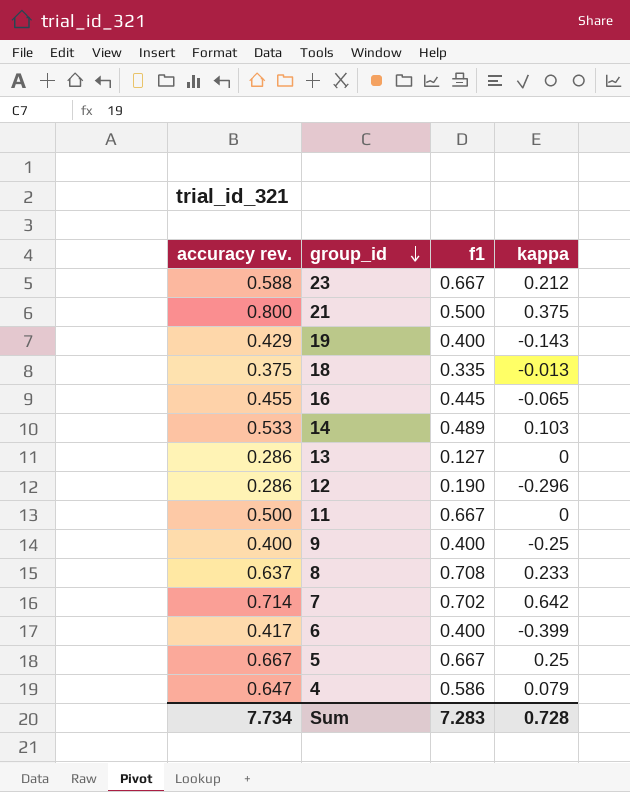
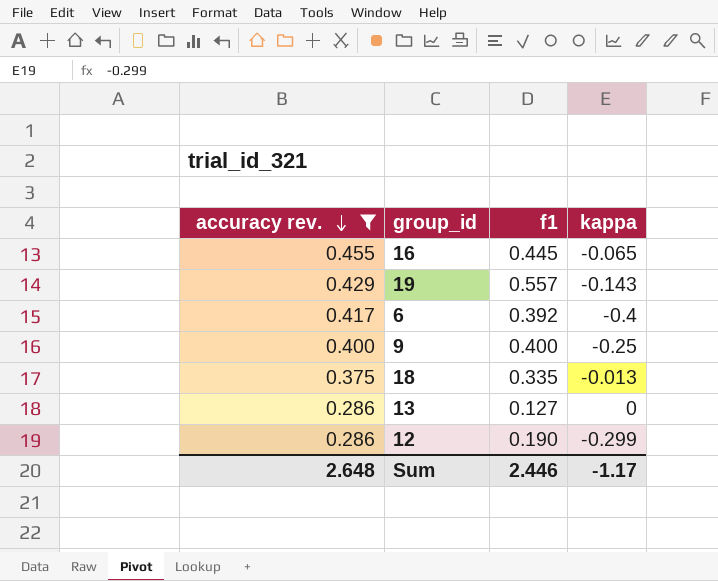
filter: none -> accuracy rev. <= 0.455
row order: group_id descending -> accuracy rev. descending
19 | f1: 0.400 -> 0.557
6 | f1: 0.400 -> 0.392
6 | kappa: -0.399 -> -0.4
12 | kappa: -0.296 -> -0.299
Sum | accuracy rev.: 7.734 -> 2.648
Sum | f1: 7.283 -> 2.446
Sum | kappa: 0.728 -> -1.17

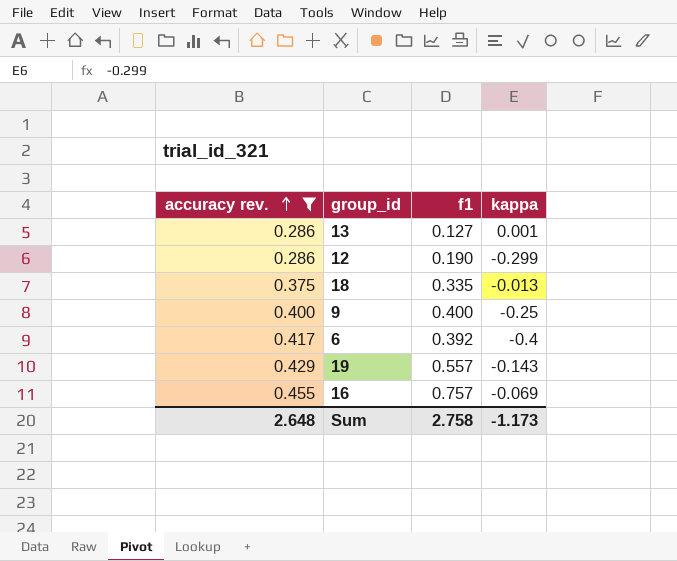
row order: accuracy rev. descending -> accuracy rev. ascending
13 | kappa: 0 -> 0.001
16 | f1: 0.445 -> 0.757
16 | kappa: -0.065 -> -0.069
Sum | f1: 2.446 -> 2.758
Sum | kappa: -1.17 -> -1.173

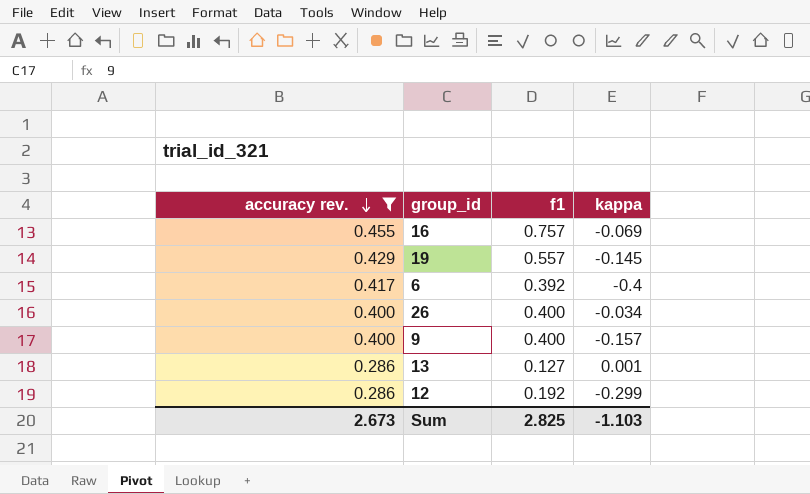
row order: accuracy rev. ascending -> accuracy rev. descending
row 18: 0.375 | 0.335 | -0.013 -> none
19 | kappa: -0.143 -> -0.145
row 26: none -> 0.400 | 0.400 | -0.034
9 | kappa: -0.25 -> -0.157
12 | f1: 0.190 -> 0.192
Sum | accuracy rev.: 2.648 -> 2.673
Sum | f1: 2.758 -> 2.825
Sum | kappa: -1.173 -> -1.103

